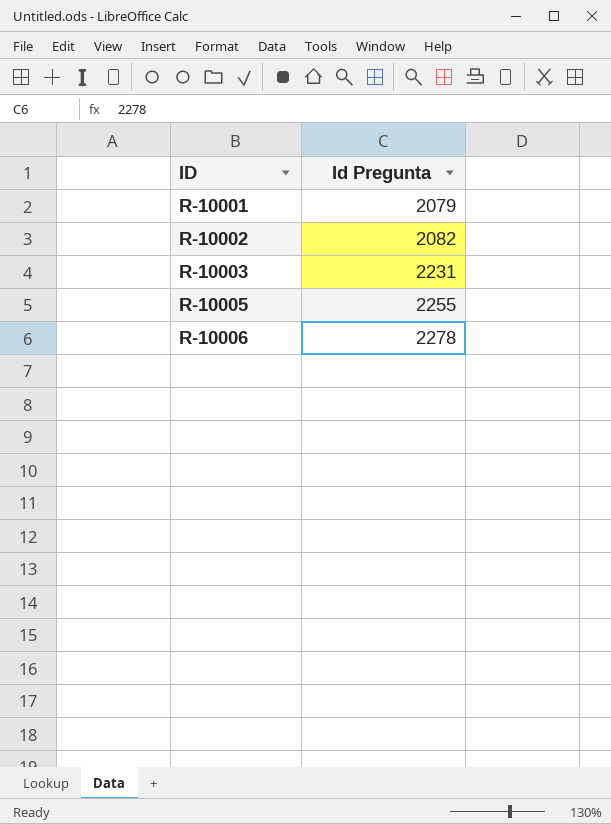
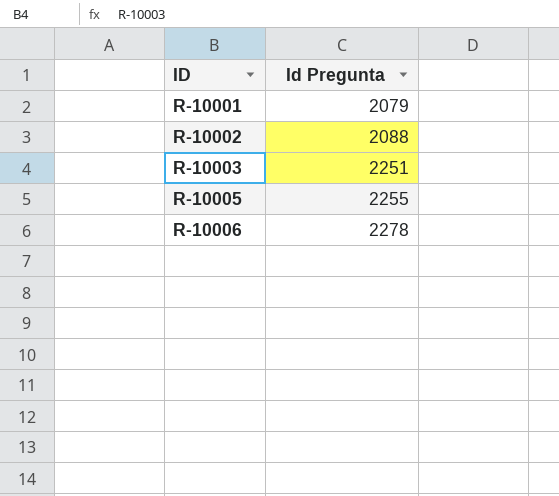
R-10002 | Id Pregunta: 2082 -> 2088
R-10003 | Id Pregunta: 2231 -> 2251

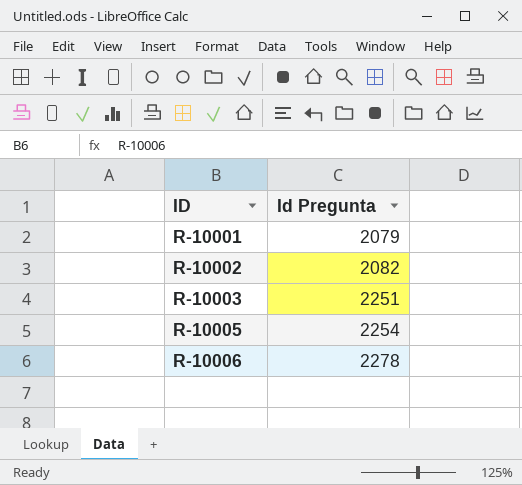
R-10002 | Id Pregunta: 2088 -> 2082
R-10005 | Id Pregunta: 2255 -> 2254

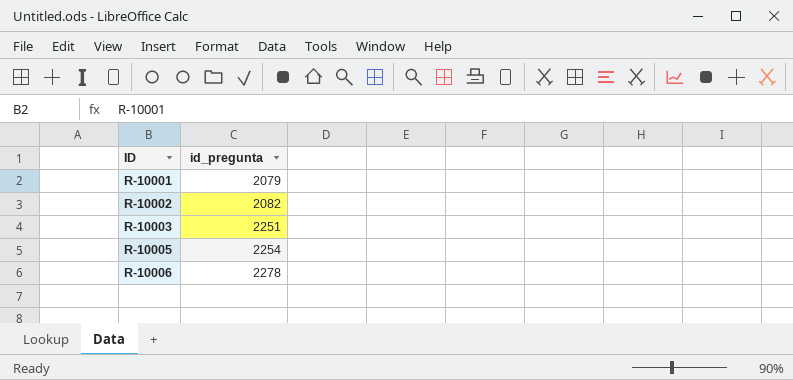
column name: Id Pregunta -> id_pregunta

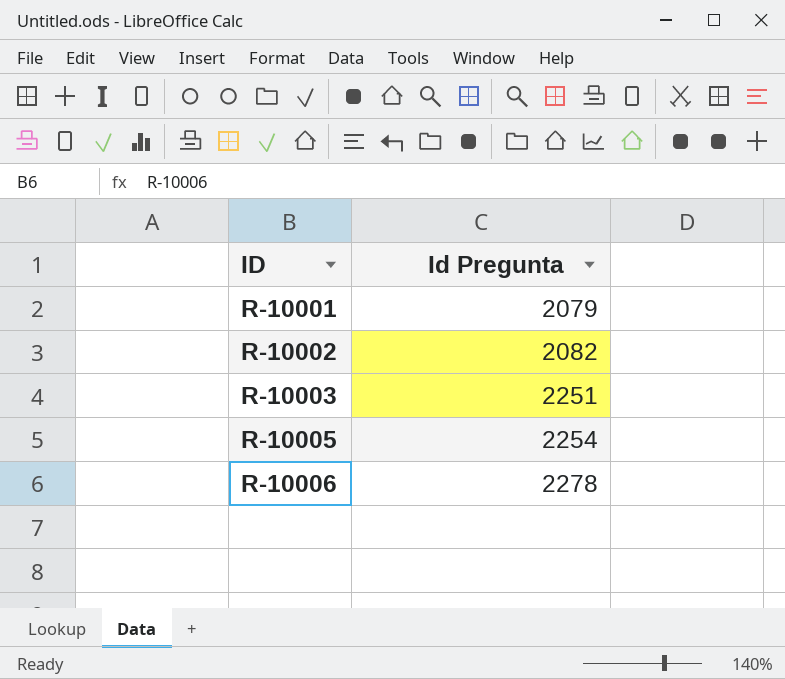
column name: id_pregunta -> Id Pregunta

